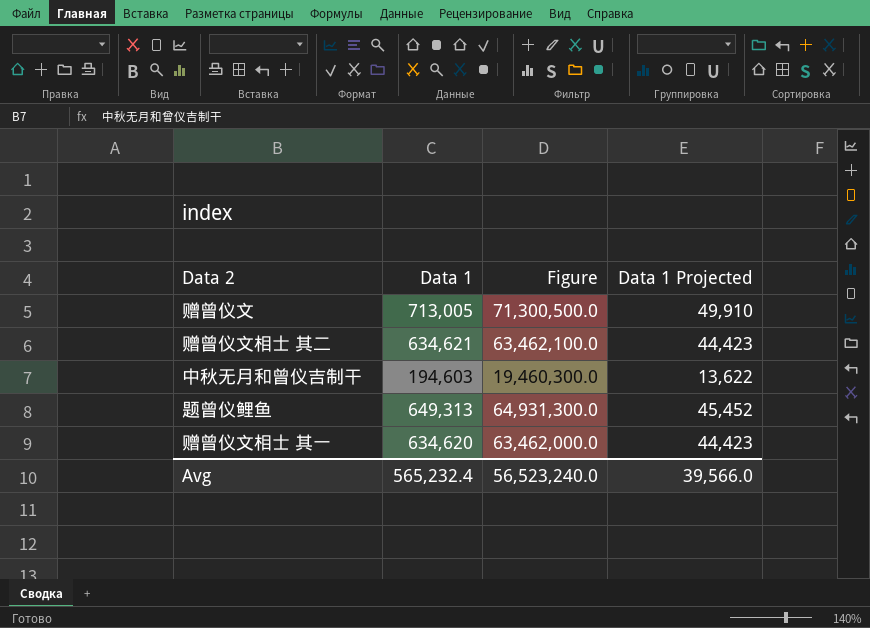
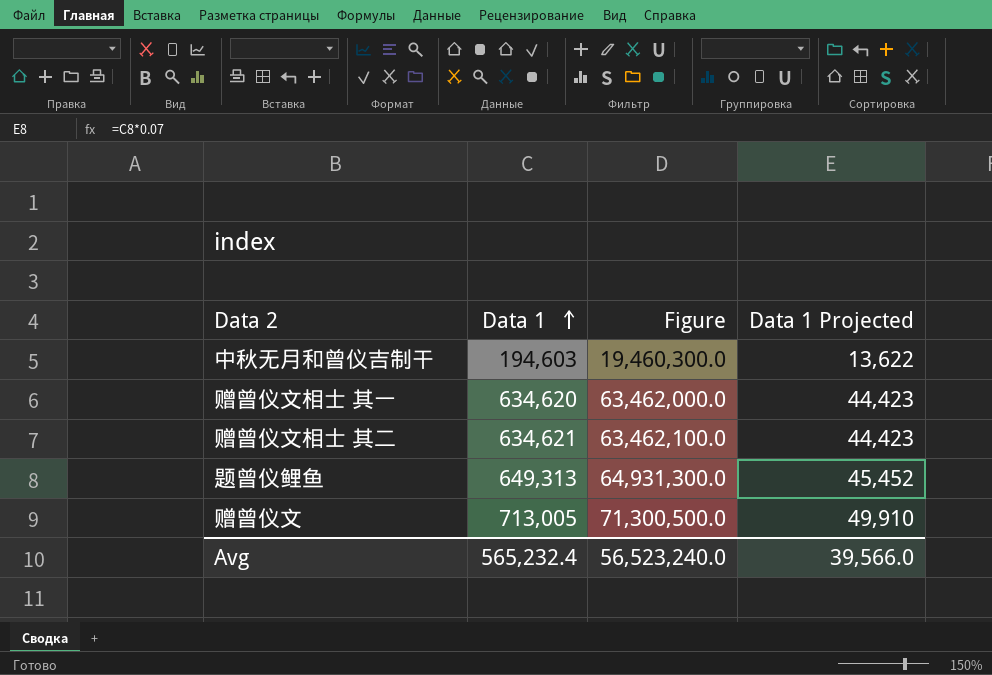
row order: none -> Data 1 ascending

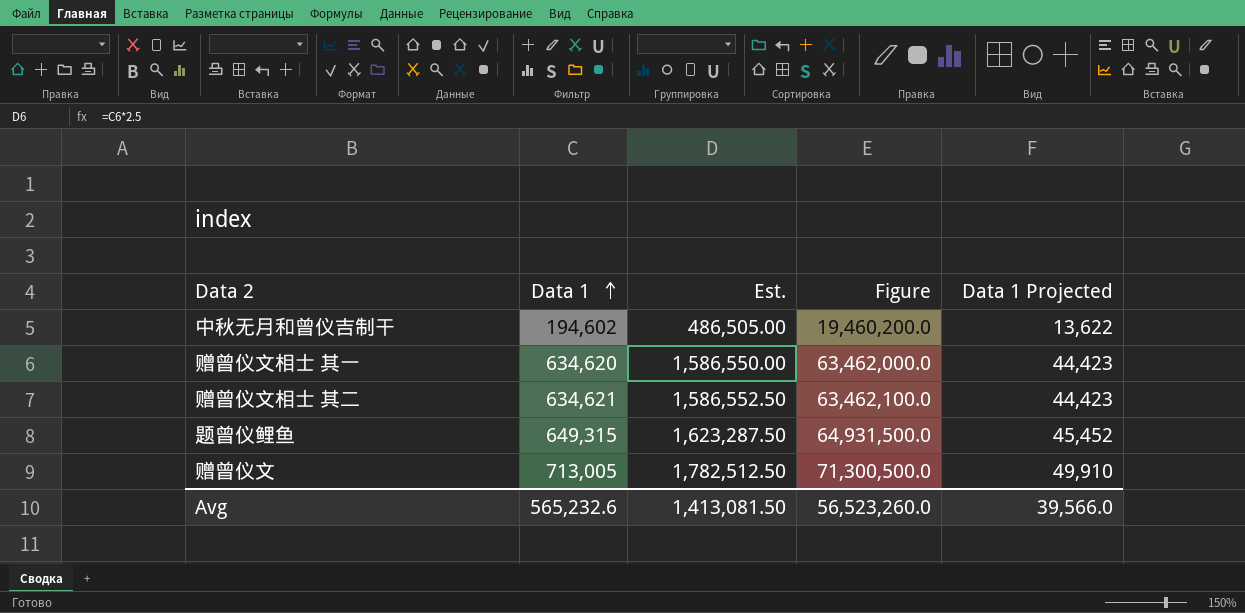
column Est. | formula: none -> [Data 1] * 2.5
中秋无月和曾仪吉制干 | Data 1: 194,603 -> 194,602
中秋无月和曾仪吉制干 | Figure: 19,460,300.0 -> 19,460,200.0
题曾仪鲤鱼 | Data 1: 649,313 -> 649,315
题曾仪鲤鱼 | Figure: 64,931,300.0 -> 64,931,500.0
Avg | Data 1: 565,232.4 -> 565,232.6
Avg | Figure: 56,523,240.0 -> 56,523,260.0

